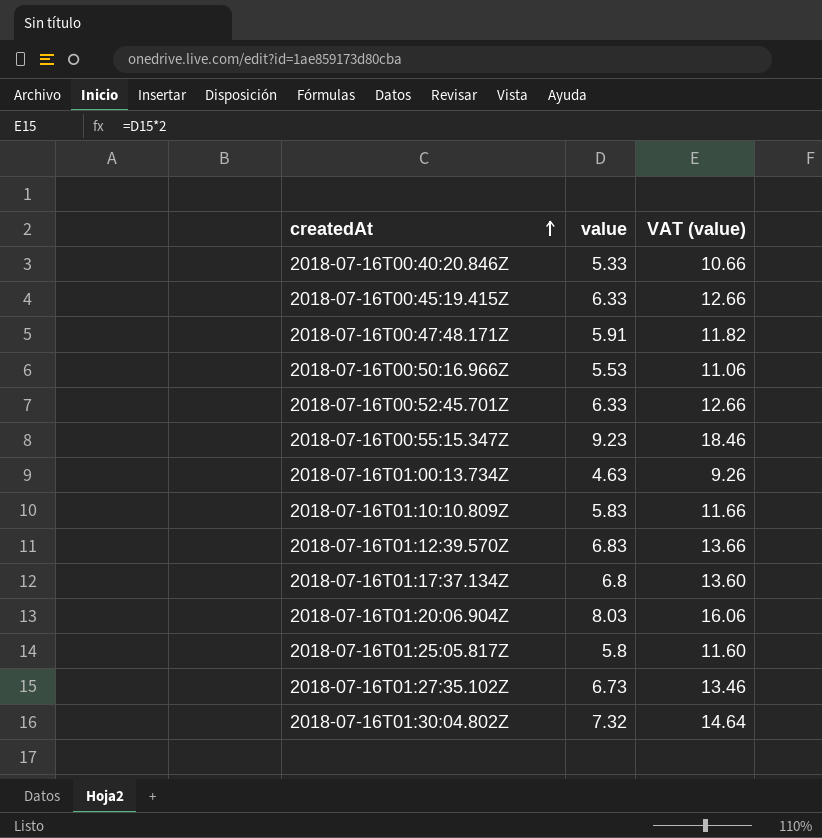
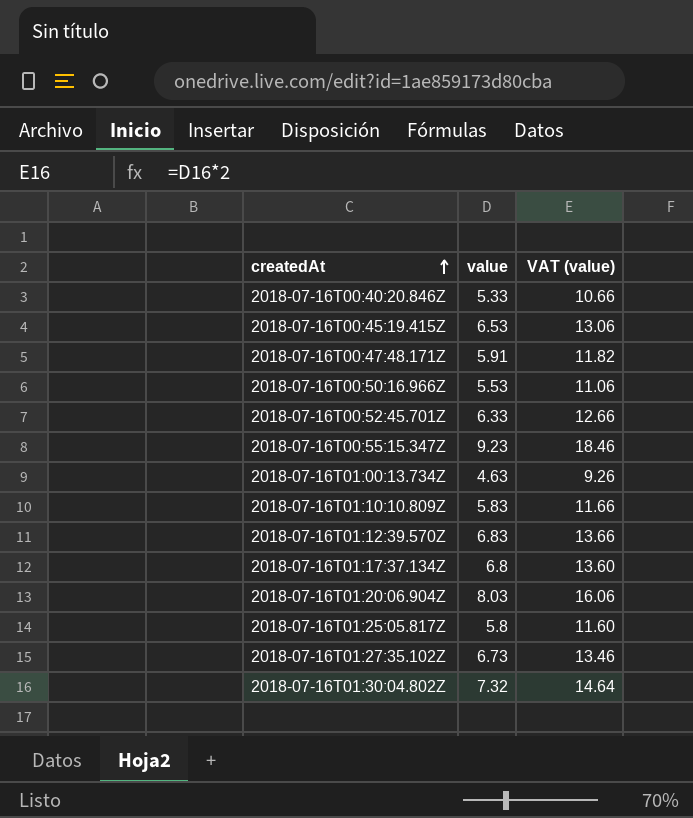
2018-07-16T00:45:19.415Z | value: 6.33 -> 6.53
2018-07-16T00:45:19.415Z | VAT (value): 12.66 -> 13.06

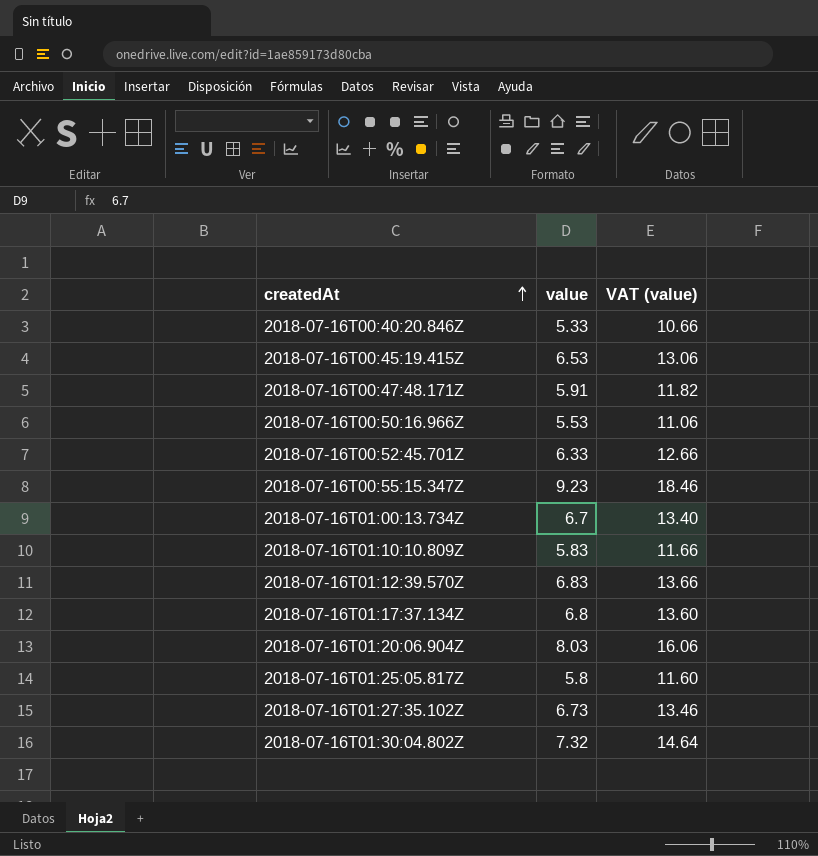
2018-07-16T01:00:13.734Z | value: 4.63 -> 6.7
2018-07-16T01:00:13.734Z | VAT (value): 9.26 -> 13.40

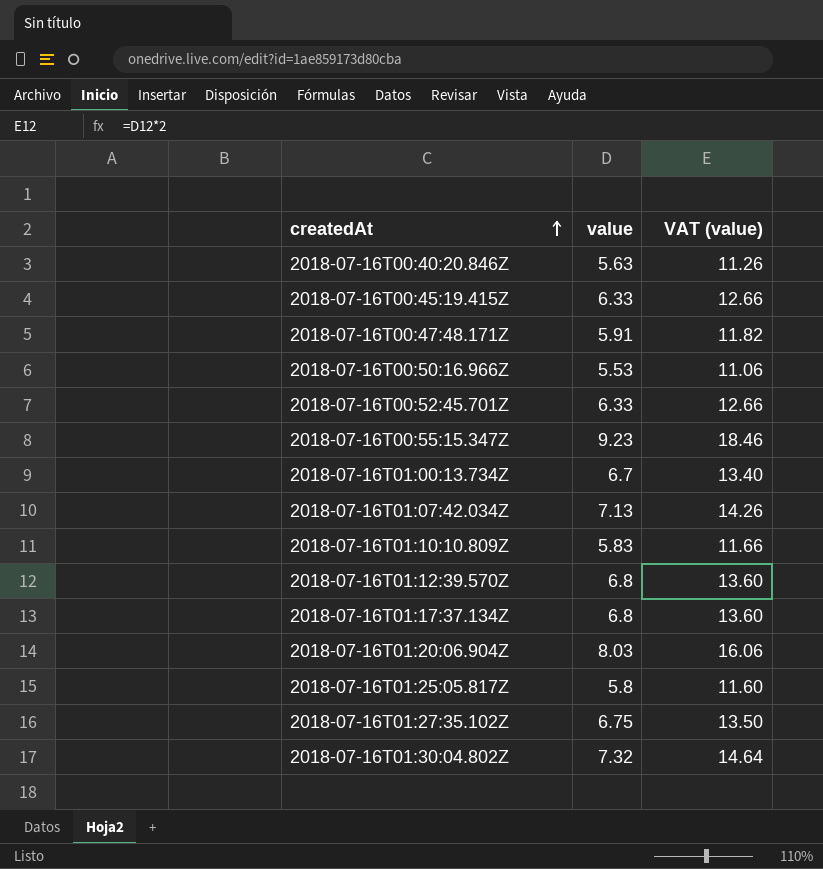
2018-07-16T00:40:20.846Z | value: 5.33 -> 5.63
2018-07-16T00:40:20.846Z | VAT (value): 10.66 -> 11.26
2018-07-16T00:45:19.415Z | value: 6.53 -> 6.33
2018-07-16T00:45:19.415Z | VAT (value): 13.06 -> 12.66
row 2018-07-16T01:07:42.034Z: none -> 7.13 | 14.26
2018-07-16T01:12:39.570Z | value: 6.83 -> 6.8
2018-07-16T01:12:39.570Z | VAT (value): 13.66 -> 13.60
2018-07-16T01:27:35.102Z | value: 6.73 -> 6.75
2018-07-16T01:27:35.102Z | VAT (value): 13.46 -> 13.50

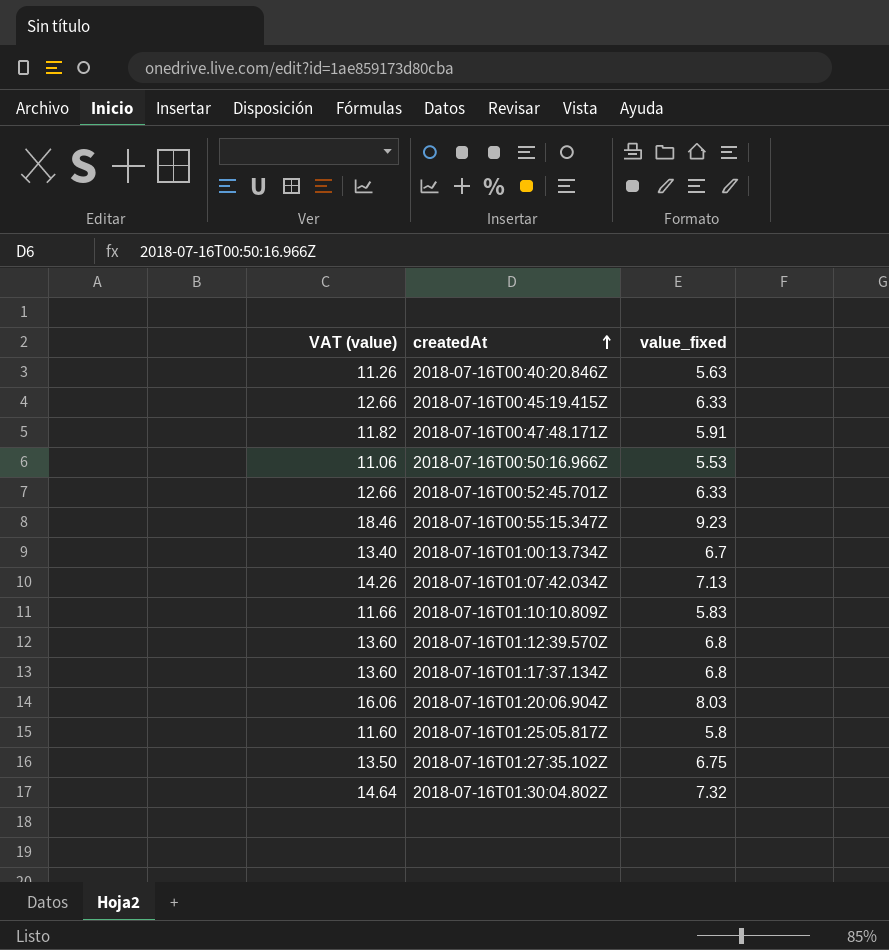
column VAT (value) | position: 3 -> 1
column name: value -> value_fixed

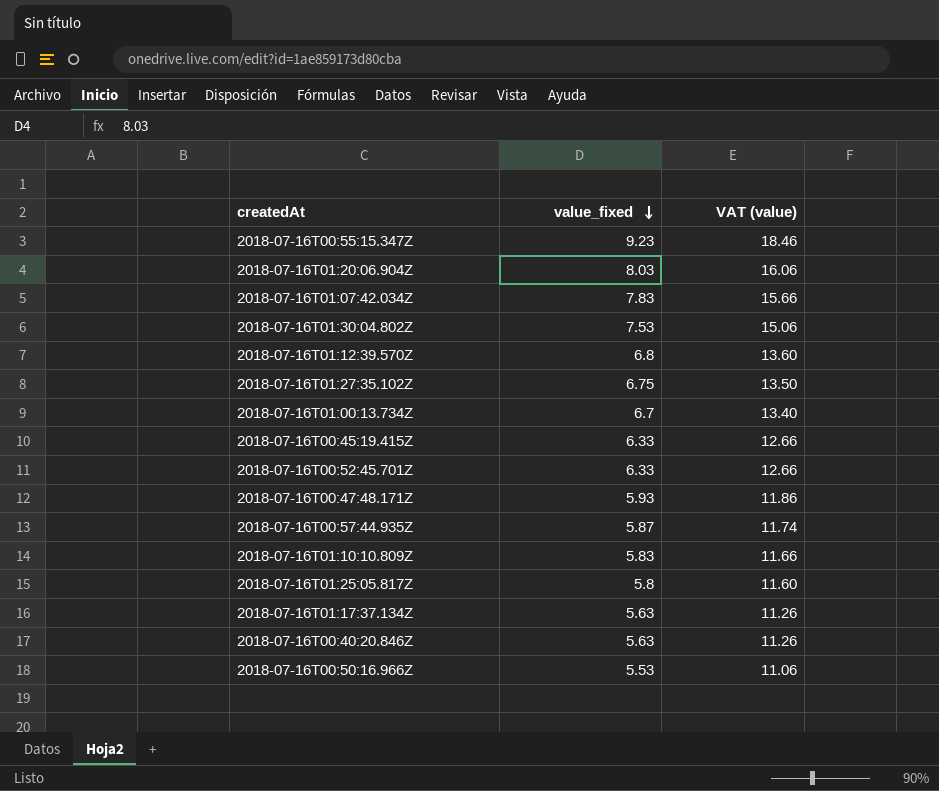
row order: createdAt ascending -> value_fixed descending
column VAT (value) | position: 1 -> 3
2018-07-16T01:07:42.034Z | value_fixed: 7.13 -> 7.83
2018-07-16T01:07:42.034Z | VAT (value): 14.26 -> 15.66
2018-07-16T01:30:04.802Z | value_fixed: 7.32 -> 7.53
2018-07-16T01:30:04.802Z | VAT (value): 14.64 -> 15.06
2018-07-16T00:47:48.171Z | value_fixed: 5.91 -> 5.93
2018-07-16T00:47:48.171Z | VAT (value): 11.82 -> 11.86
row 2018-07-16T00:57:44.935Z: none -> 5.87 | 11.74
2018-07-16T01:17:37.134Z | value_fixed: 6.8 -> 5.63
2018-07-16T01:17:37.134Z | VAT (value): 13.60 -> 11.26

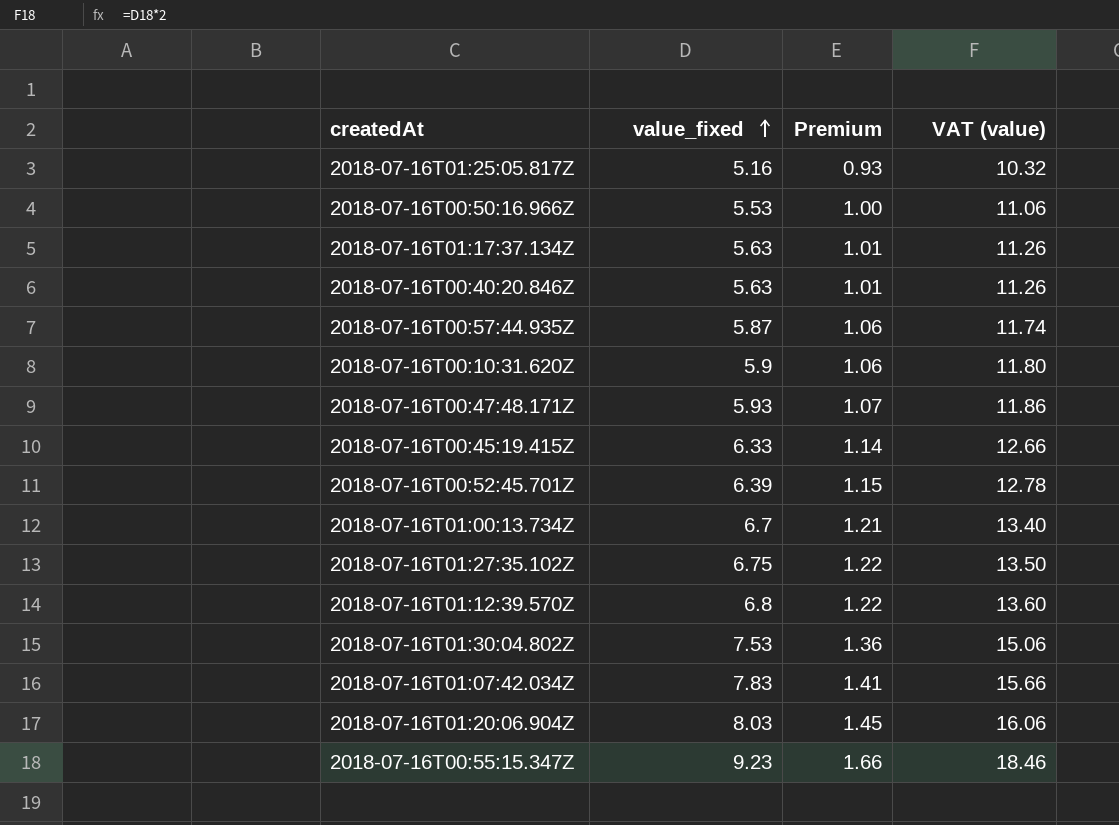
row order: value_fixed descending -> value_fixed ascending
column Premium | formula: none -> [value_fixed] * 0.18
row 2018-07-16T01:10:10.809Z: 5.83 | 11.66 -> none
2018-07-16T01:25:05.817Z | value_fixed: 5.8 -> 5.16
2018-07-16T01:25:05.817Z | VAT (value): 11.60 -> 10.32
row 2018-07-16T00:10:31.620Z: none -> 5.9 | 1.06 | 11.80
2018-07-16T00:52:45.701Z | value_fixed: 6.33 -> 6.39
2018-07-16T00:52:45.701Z | VAT (value): 12.66 -> 12.78

